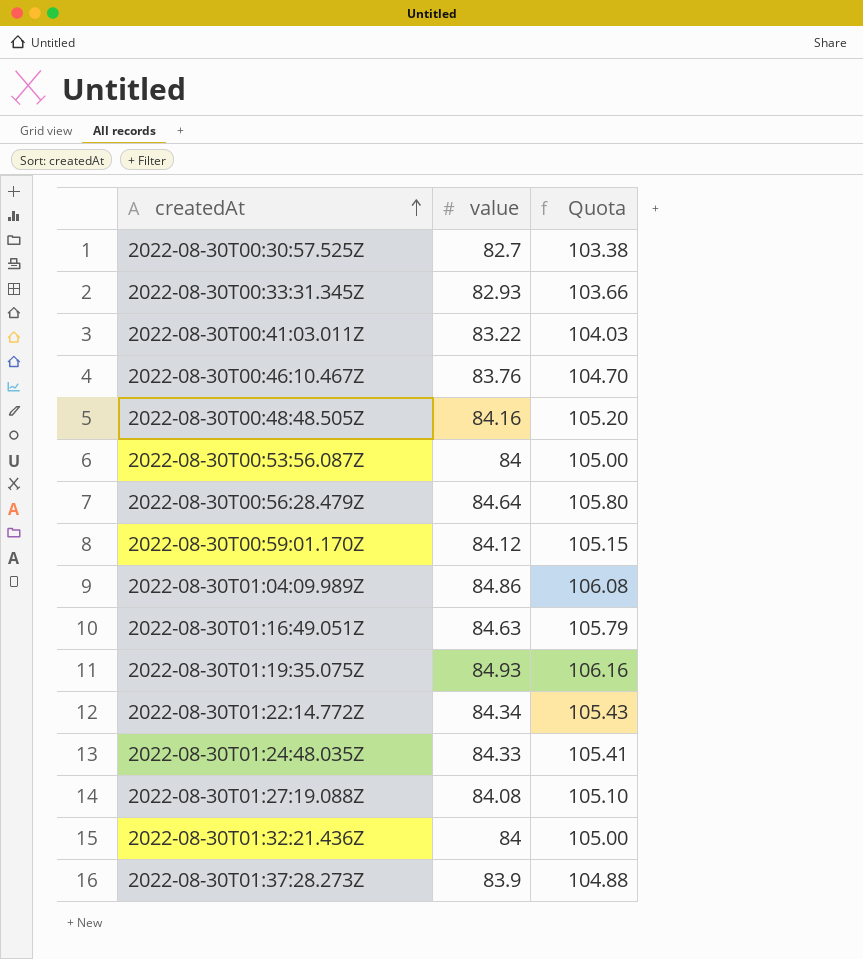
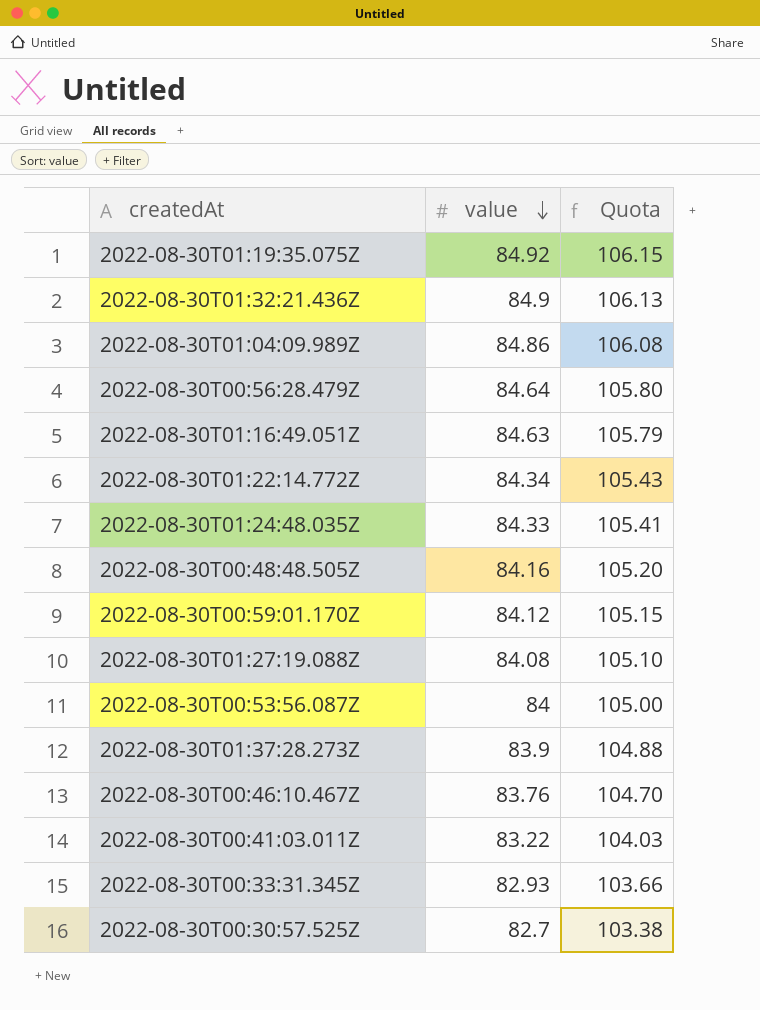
row order: createdAt ascending -> value descending
2022-08-30T01:19:35.075Z | value: 84.93 -> 84.92
2022-08-30T01:19:35.075Z | Quota: 106.16 -> 106.15
2022-08-30T01:32:21.436Z | value: 84 -> 84.9
2022-08-30T01:32:21.436Z | Quota: 105.00 -> 106.13

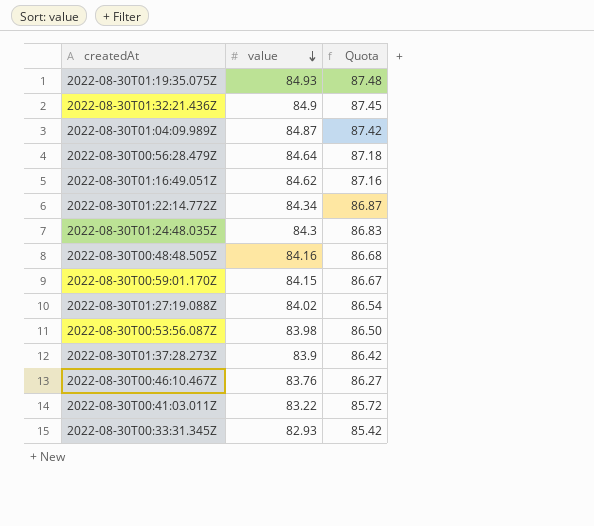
column Quota | formula: [value] * 1.25 -> [value] * 1.03
row 2022-08-30T00:30:57.525Z: 82.7 | 103.38 -> none
2022-08-30T01:19:35.075Z | value: 84.92 -> 84.93
2022-08-30T01:04:09.989Z | value: 84.86 -> 84.87
2022-08-30T01:16:49.051Z | value: 84.63 -> 84.62
2022-08-30T01:24:48.035Z | value: 84.33 -> 84.3
2022-08-30T00:59:01.170Z | value: 84.12 -> 84.15
2022-08-30T01:27:19.088Z | value: 84.08 -> 84.02
2022-08-30T00:53:56.087Z | value: 84 -> 83.98

